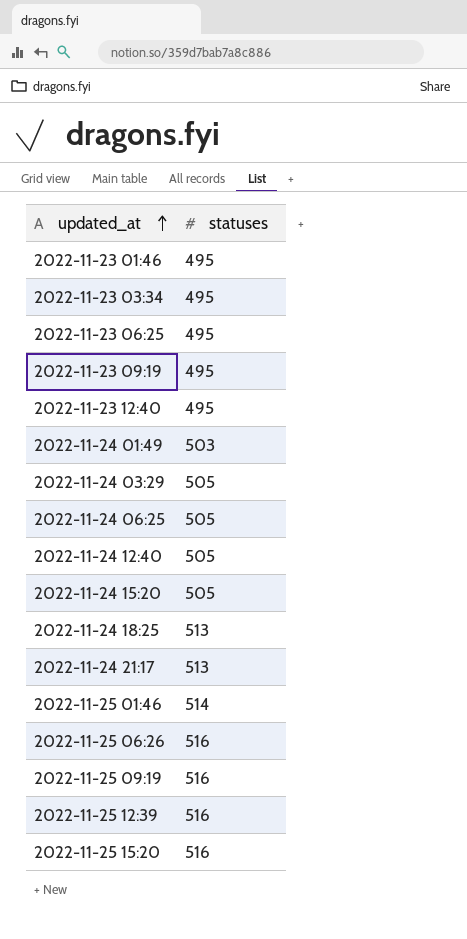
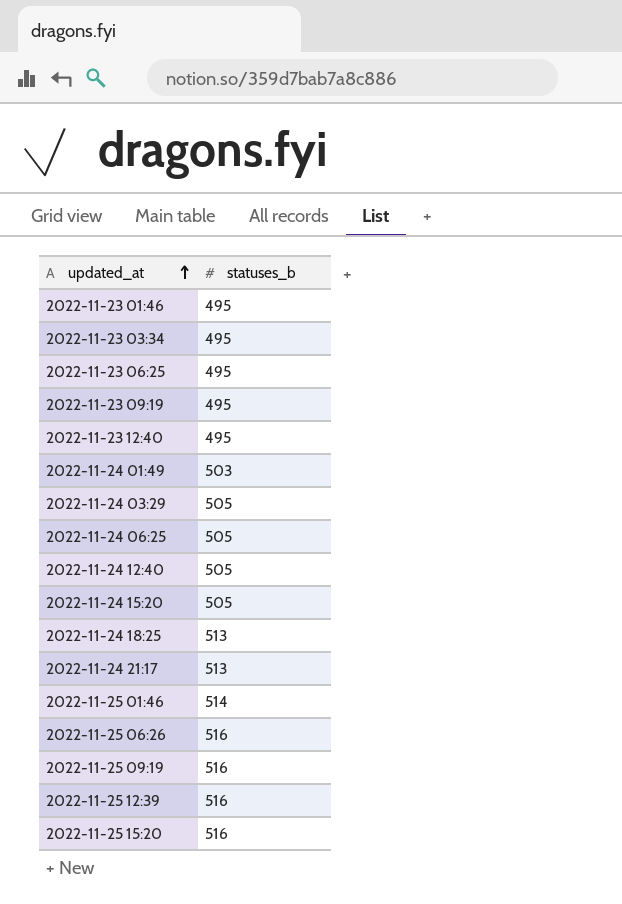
column name: statuses -> statuses_b

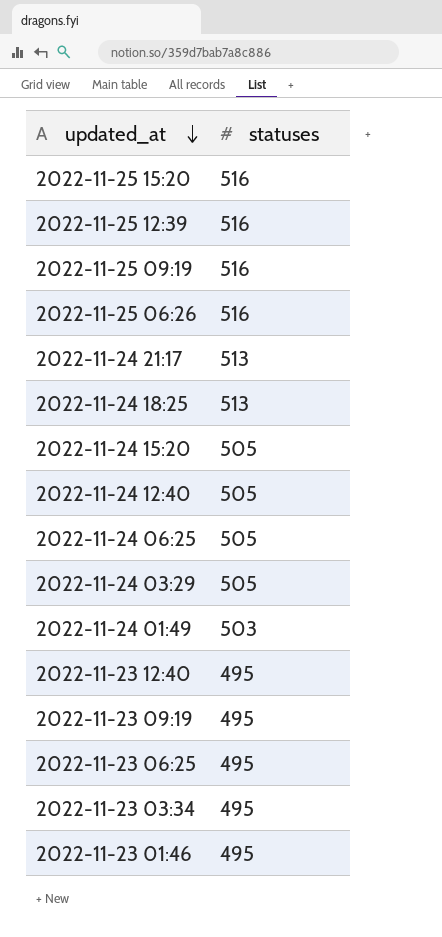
row order: updated_at ascending -> updated_at descending
column name: statuses_b -> statuses
row 2022-11-25 01:46: 514 -> none

